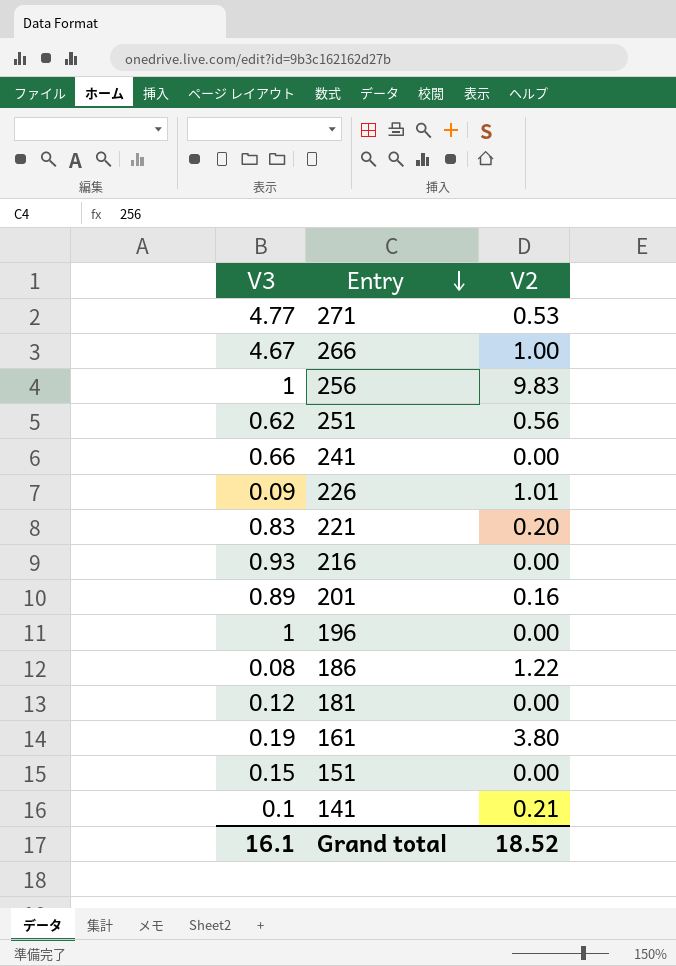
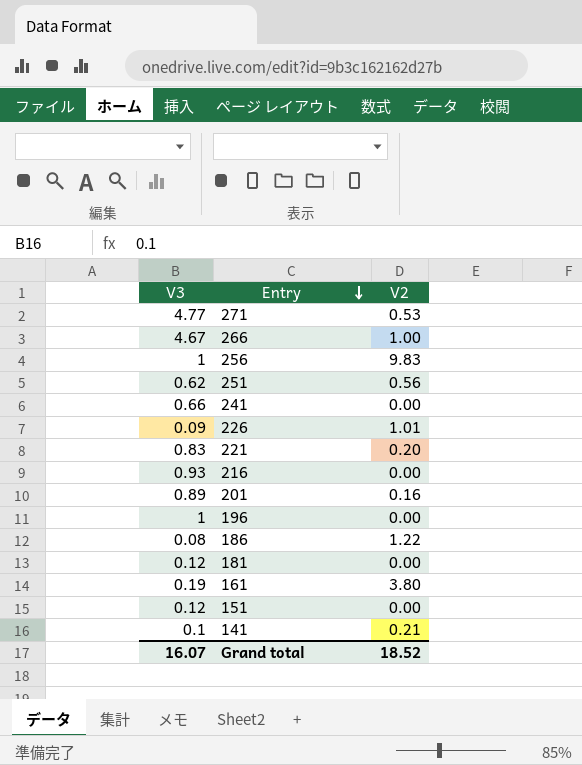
151 | V3: 0.15 -> 0.12
Grand total | V3: 16.1 -> 16.07

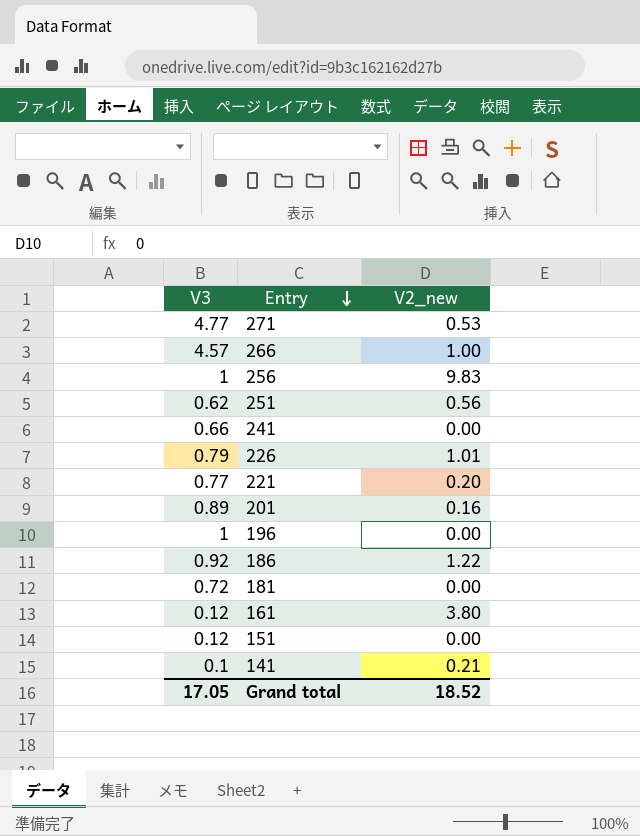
column name: V2 -> V2_new
row 216: 0.93 | 0.00 -> none
266 | V3: 4.67 -> 4.57
226 | V3: 0.09 -> 0.79
221 | V3: 0.83 -> 0.77
186 | V3: 0.08 -> 0.92
181 | V3: 0.12 -> 0.72
161 | V3: 0.19 -> 0.12
Grand total | V3: 16.07 -> 17.05

